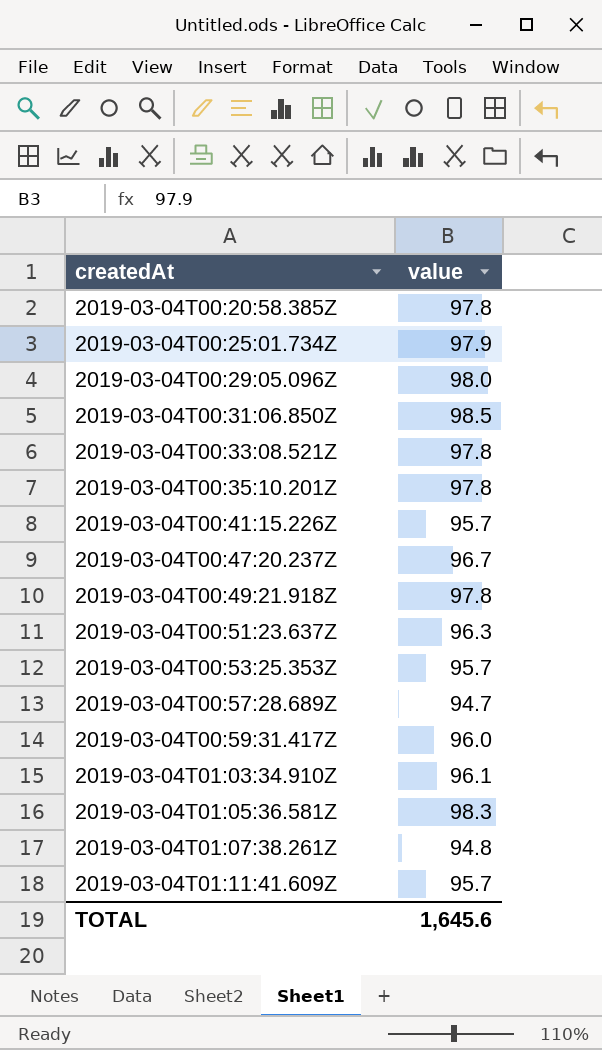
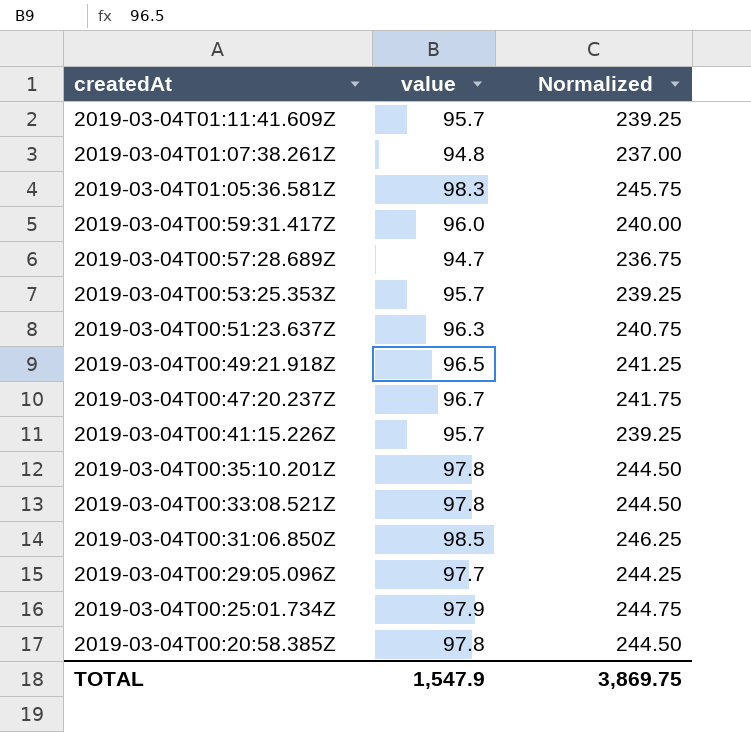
row order: createdAt ascending -> createdAt descending
column Normalized | formula: none -> [value] * 2.5
row 2019-03-04T01:03:34.910Z: 96.1 -> none
2019-03-04T00:49:21.918Z | value: 97.8 -> 96.5
2019-03-04T00:29:05.096Z | value: 98.0 -> 97.7
TOTAL | value: 1,645.6 -> 1,547.9

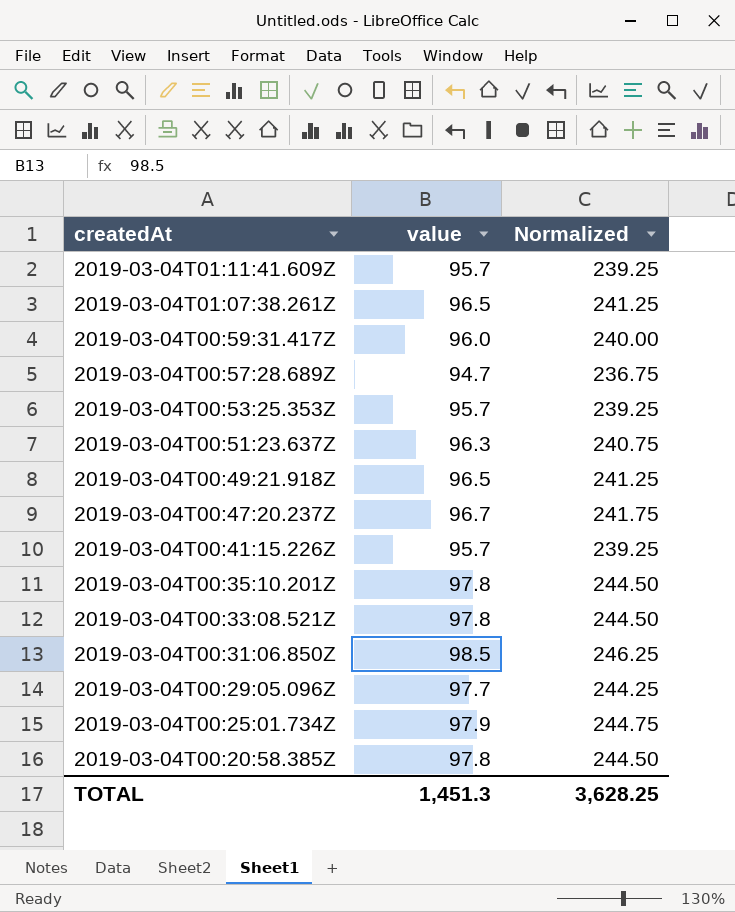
row 2019-03-04T01:05:36.581Z: 98.3 | 245.75 -> none
2019-03-04T01:07:38.261Z | value: 94.8 -> 96.5
2019-03-04T01:07:38.261Z | Normalized: 237.00 -> 241.25
TOTAL | value: 1,547.9 -> 1,451.3
TOTAL | Normalized: 3,869.75 -> 3,628.25

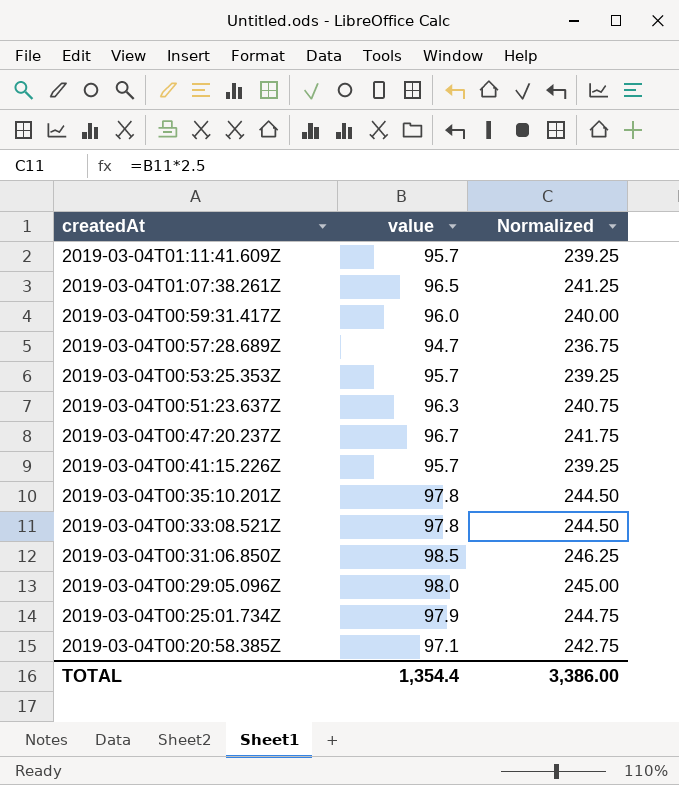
row 2019-03-04T00:49:21.918Z: 96.5 | 241.25 -> none
2019-03-04T00:29:05.096Z | value: 97.7 -> 98.0
2019-03-04T00:29:05.096Z | Normalized: 244.25 -> 245.00
2019-03-04T00:20:58.385Z | value: 97.8 -> 97.1
2019-03-04T00:20:58.385Z | Normalized: 244.50 -> 242.75
TOTAL | value: 1,451.3 -> 1,354.4
TOTAL | Normalized: 3,628.25 -> 3,386.00

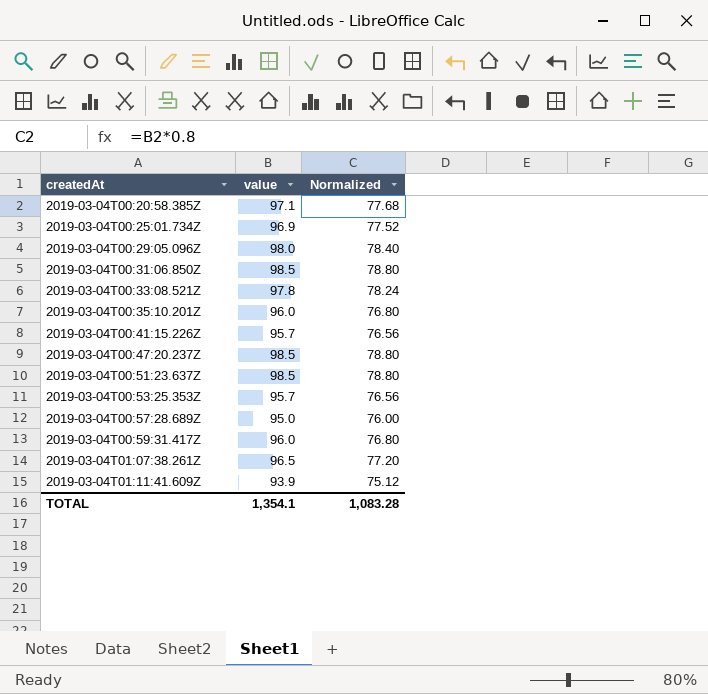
row order: createdAt descending -> createdAt ascending
column Normalized | formula: [value] * 2.5 -> [value] * 0.8
2019-03-04T00:25:01.734Z | value: 97.9 -> 96.9
2019-03-04T00:35:10.201Z | value: 97.8 -> 96.0
2019-03-04T00:47:20.237Z | value: 96.7 -> 98.5
2019-03-04T00:51:23.637Z | value: 96.3 -> 98.5
2019-03-04T00:57:28.689Z | value: 94.7 -> 95.0
2019-03-04T01:11:41.609Z | value: 95.7 -> 93.9
TOTAL | value: 1,354.4 -> 1,354.1
TOTAL | Normalized: 3,386.00 -> 1,083.28

